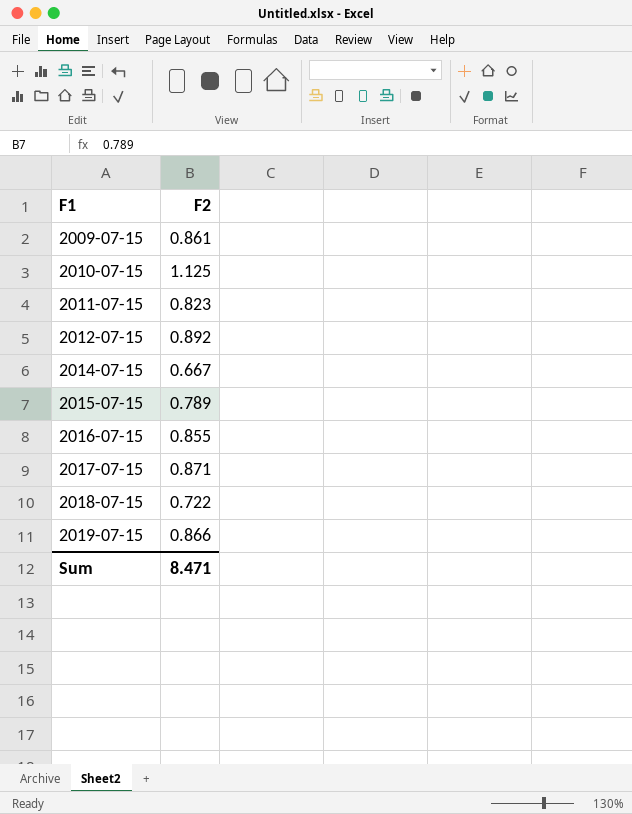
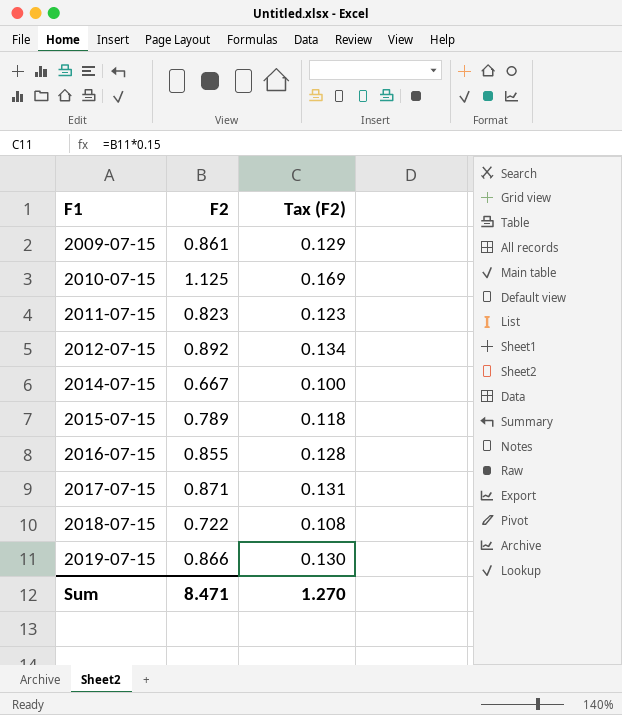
column Tax (F2) | formula: none -> [F2] * 0.15

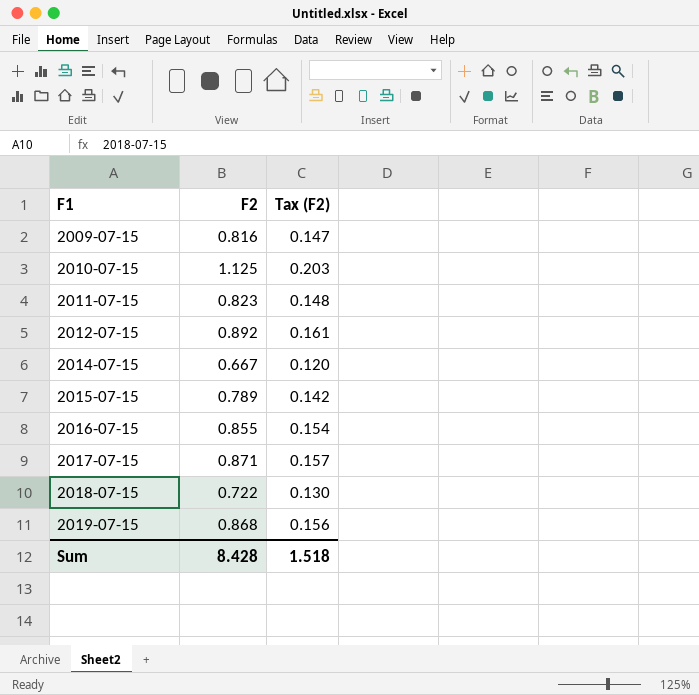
column Tax (F2) | formula: [F2] * 0.15 -> [F2] * 0.18
2009-07-15 | F2: 0.861 -> 0.816
2019-07-15 | F2: 0.866 -> 0.868
Sum | F2: 8.471 -> 8.428
Sum | Tax (F2): 1.270 -> 1.518

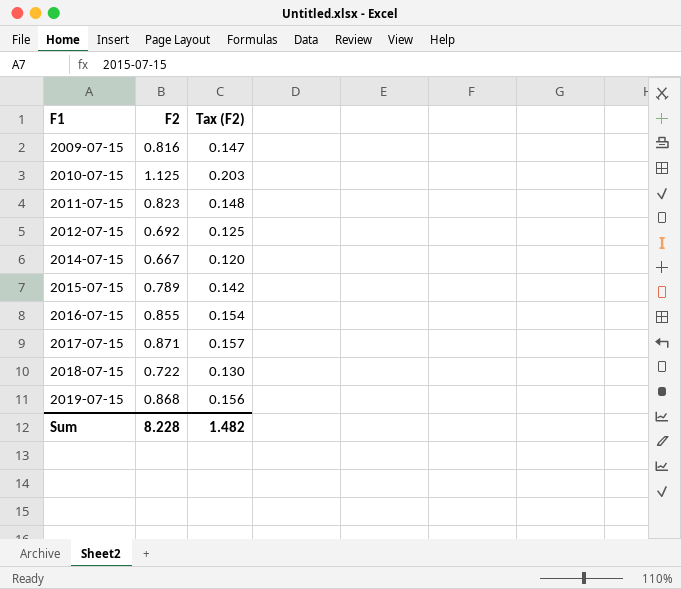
2012-07-15 | F2: 0.892 -> 0.692
2012-07-15 | Tax (F2): 0.161 -> 0.125
Sum | F2: 8.428 -> 8.228
Sum | Tax (F2): 1.518 -> 1.482

